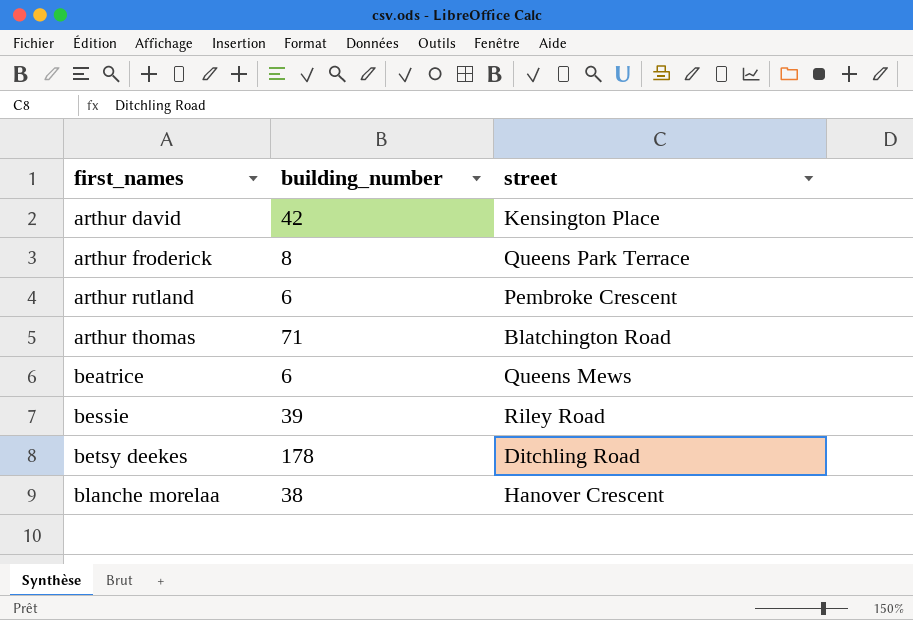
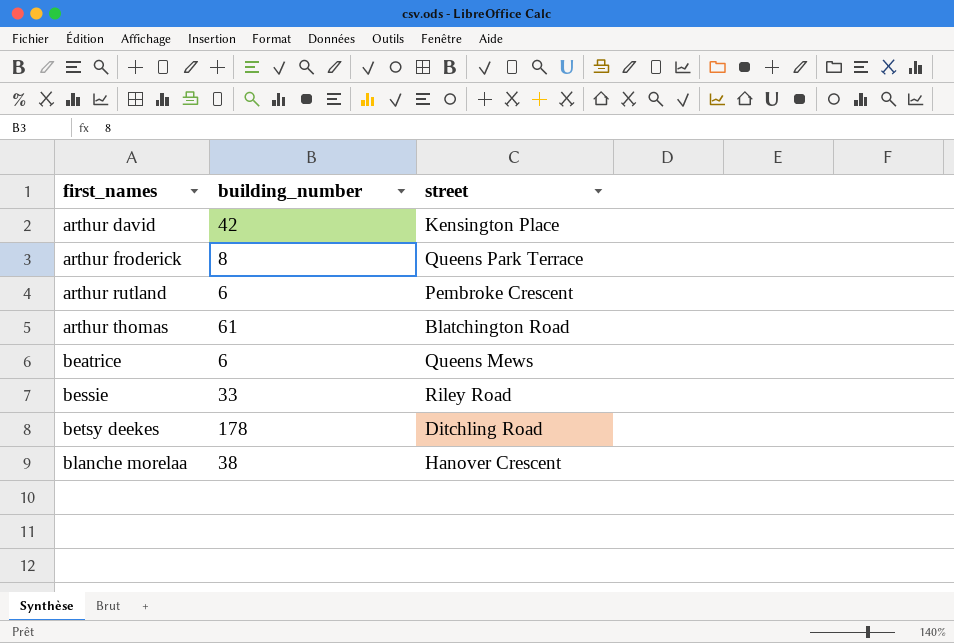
arthur thomas | building_number: 71 -> 61
bessie | building_number: 39 -> 33

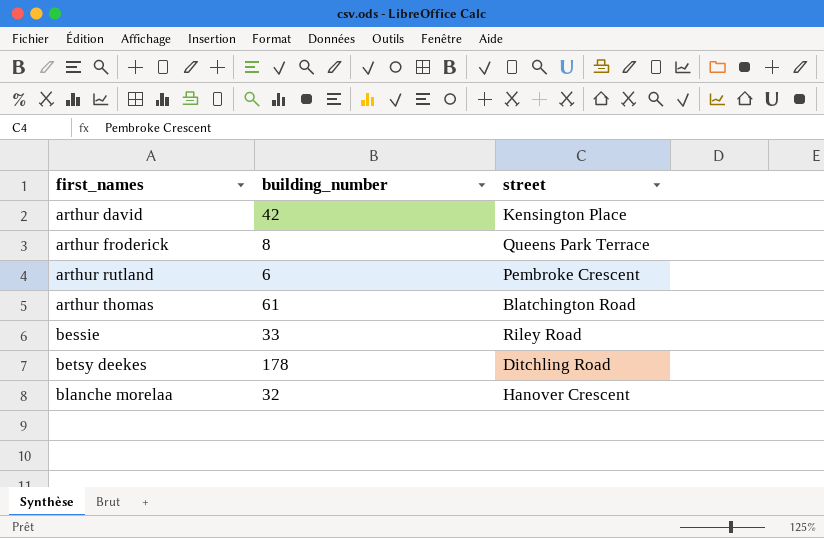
row beatrice: 6 | Queens Mews -> none
blanche morelaa | building_number: 38 -> 32

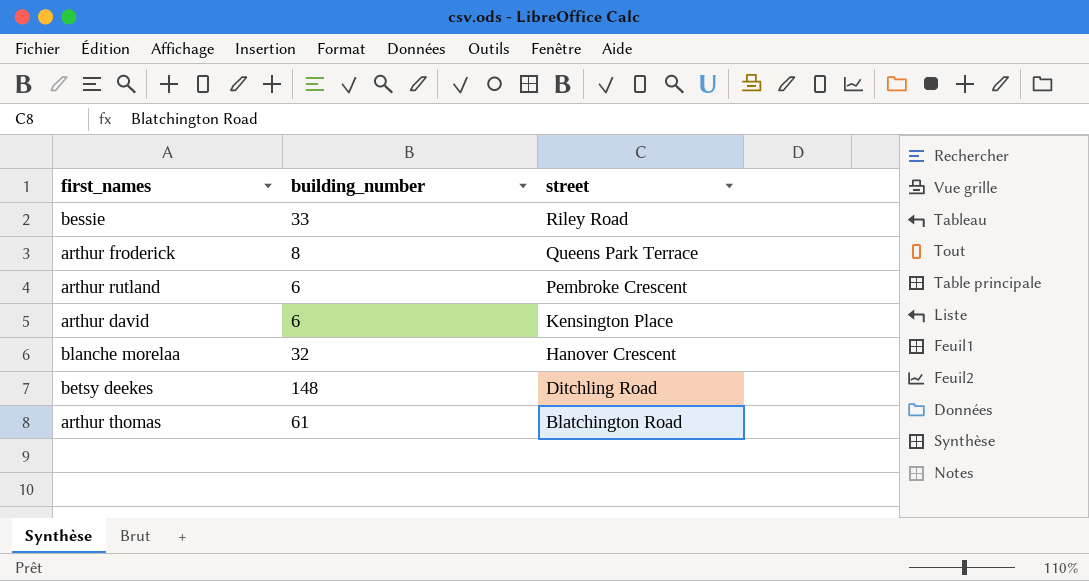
row order: first_names ascending -> street descending
arthur david | building_number: 42 -> 6
betsy deekes | building_number: 178 -> 148

